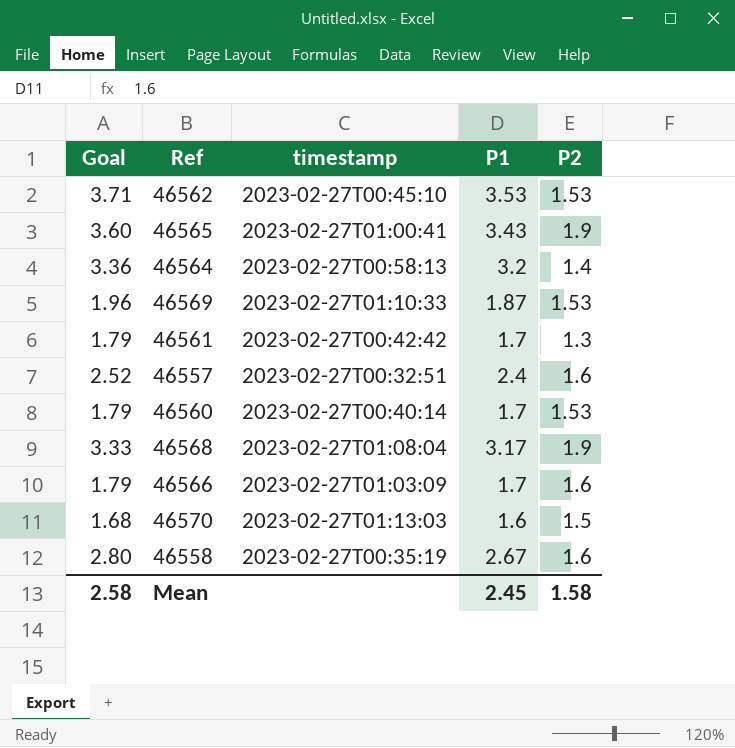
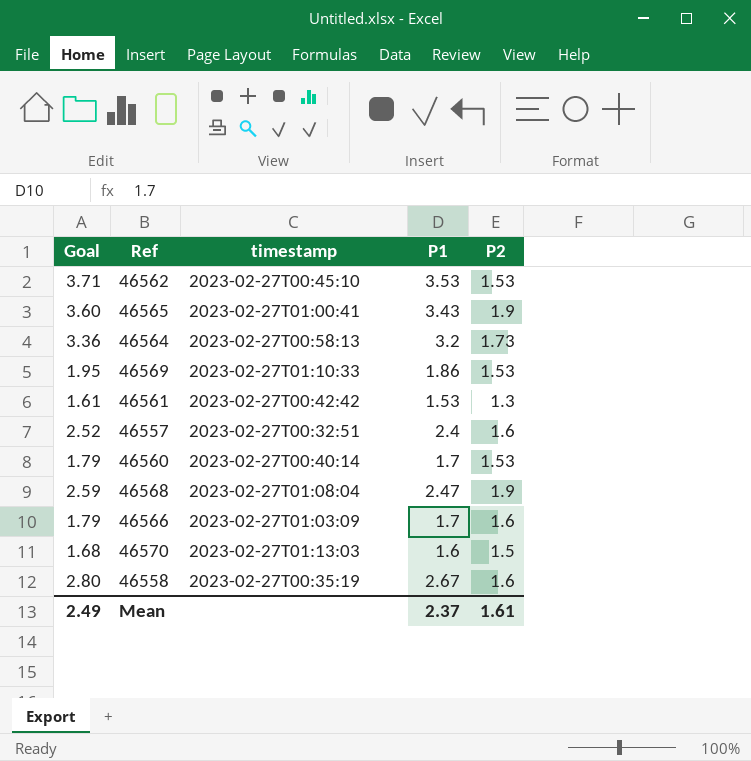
46564 | P2: 1.4 -> 1.73
46569 | Goal: 1.96 -> 1.95
46569 | P1: 1.87 -> 1.86
46561 | Goal: 1.79 -> 1.61
46561 | P1: 1.7 -> 1.53
46568 | Goal: 3.33 -> 2.59
46568 | P1: 3.17 -> 2.47
Mean | Goal: 2.58 -> 2.49
Mean | P1: 2.45 -> 2.37
Mean | P2: 1.58 -> 1.61

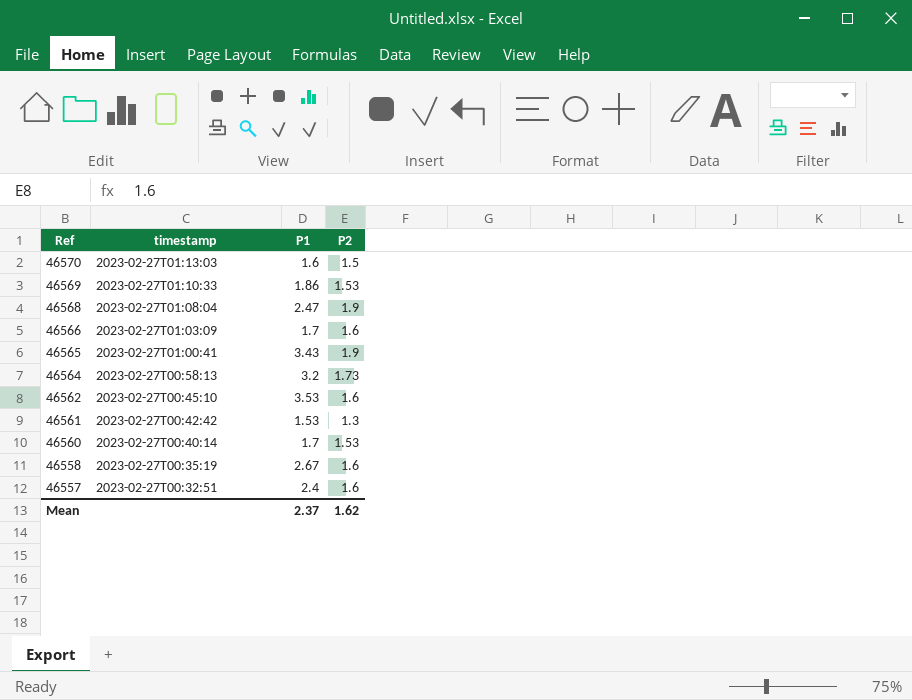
row order: none -> Ref descending
column Goal | formula: [P1] * 1.05 -> none
46562 | P2: 1.53 -> 1.6
Mean | P2: 1.61 -> 1.62

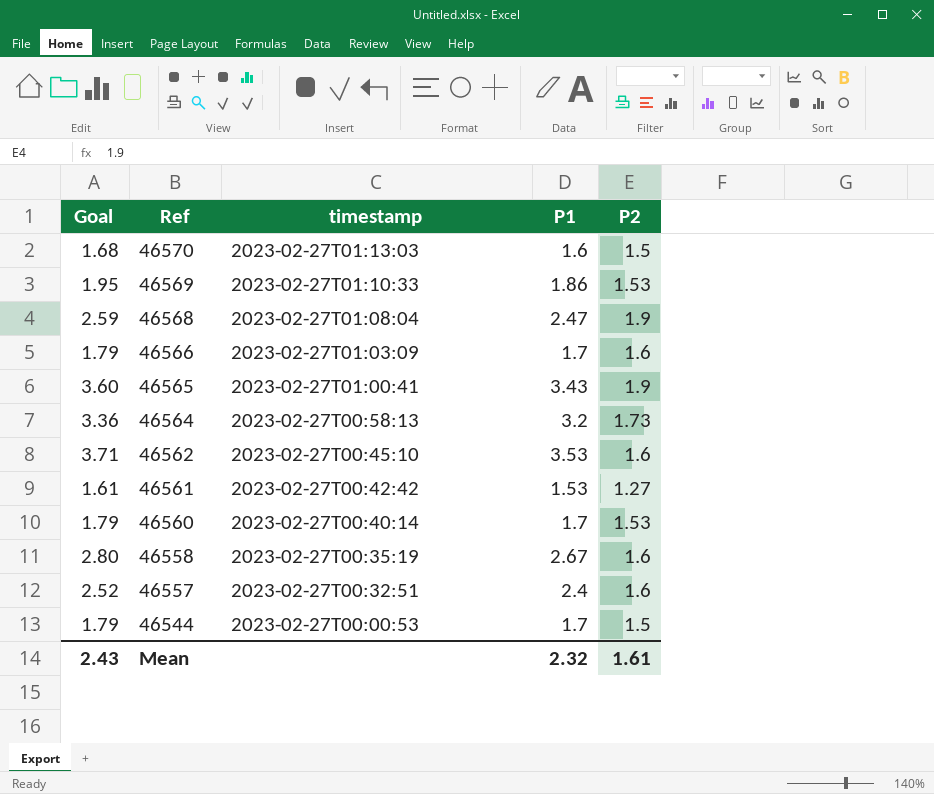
column Goal | formula: none -> [P1] * 1.05
46561 | P2: 1.3 -> 1.27
row 46544: none -> 1.79 | 2023-02-27T00:00:53 | 1.7 | 1.5
Mean | P1: 2.37 -> 2.32
Mean | P2: 1.62 -> 1.61

